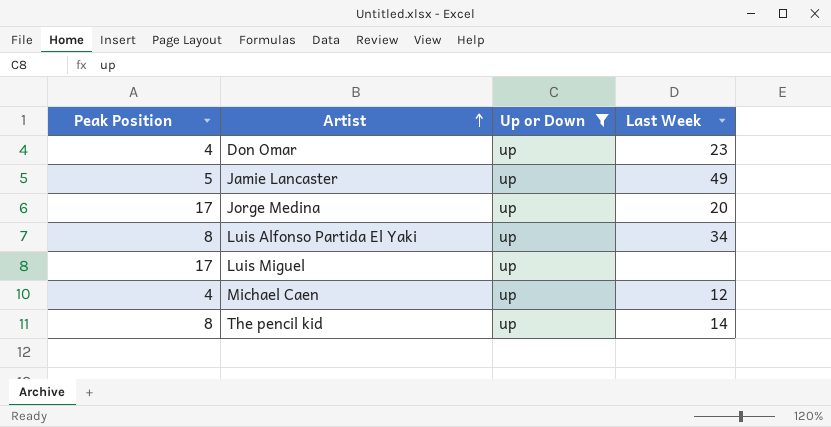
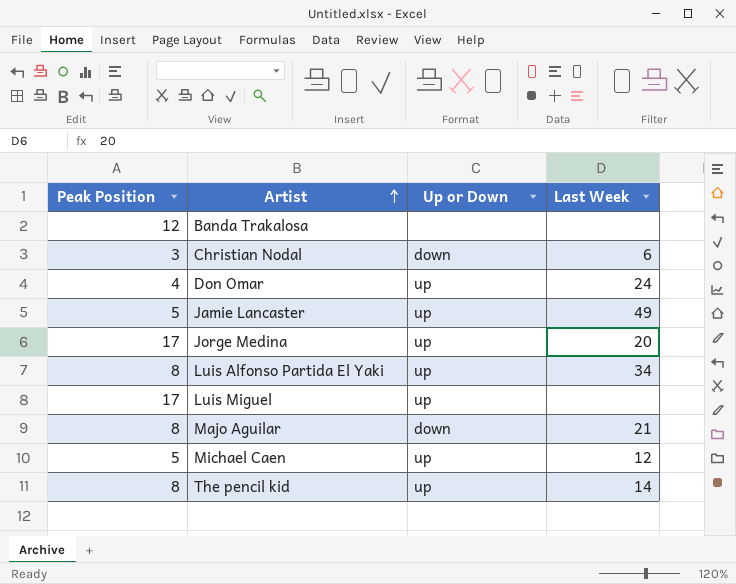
filter: Up or Down = up -> none
Don Omar | Last Week: 23 -> 24
Michael Caen | Peak Position: 4 -> 5

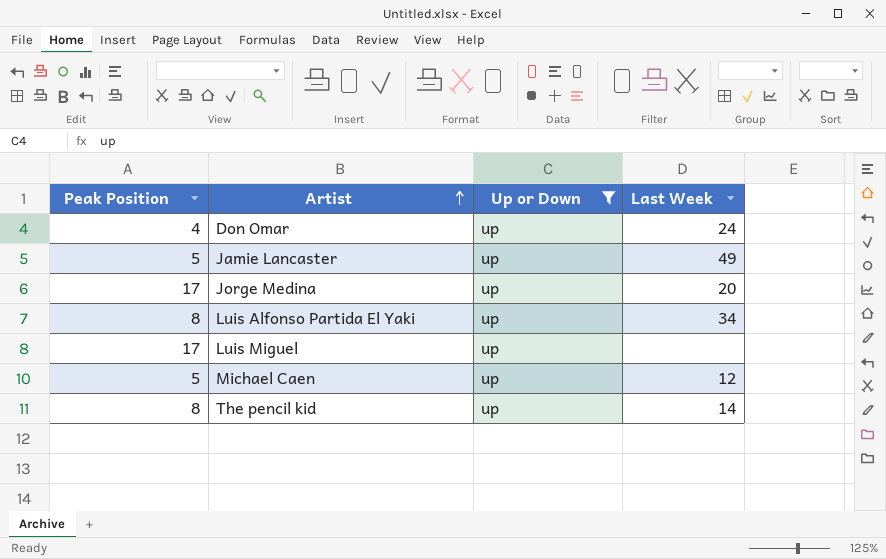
filter: none -> Up or Down = up

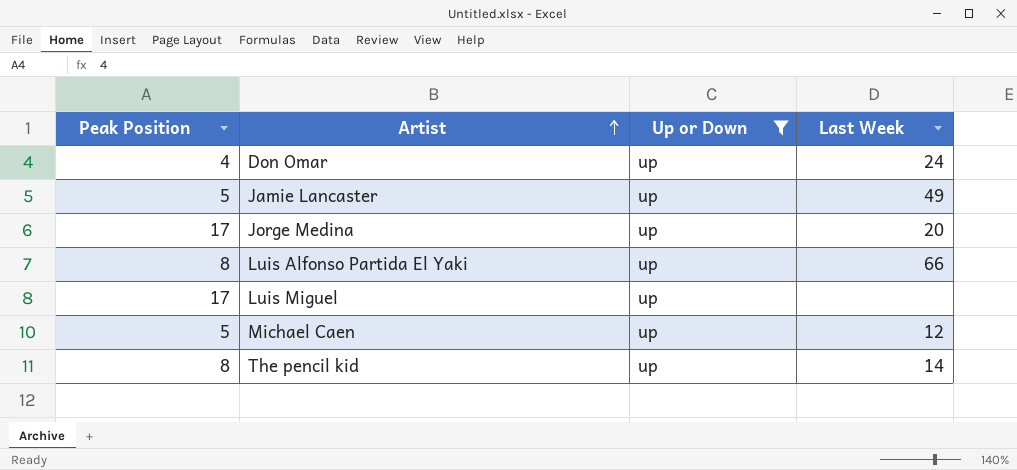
Luis Alfonso Partida El Yaki | Last Week: 34 -> 66

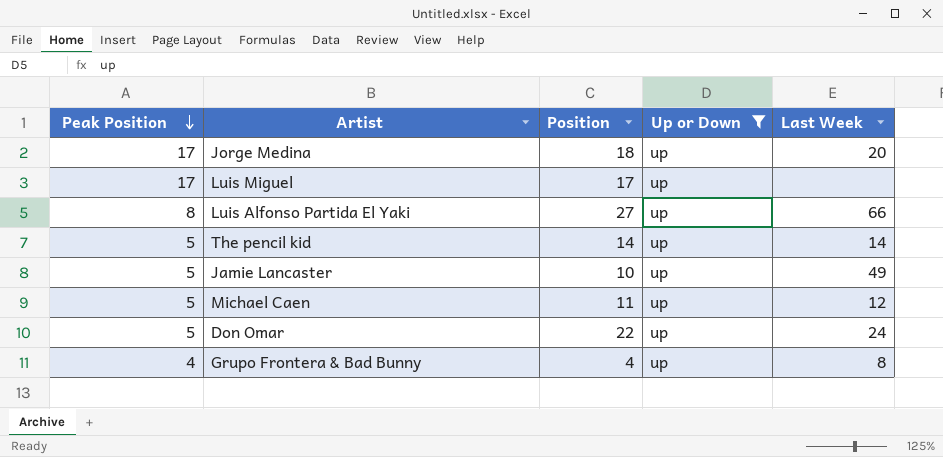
row order: Artist ascending -> Peak Position descending
column Position | position: none -> 3
The pencil kid | Peak Position: 8 -> 5
Don Omar | Peak Position: 4 -> 5
row Grupo Frontera & Bad Bunny: none -> 4 | 4 | up | 8

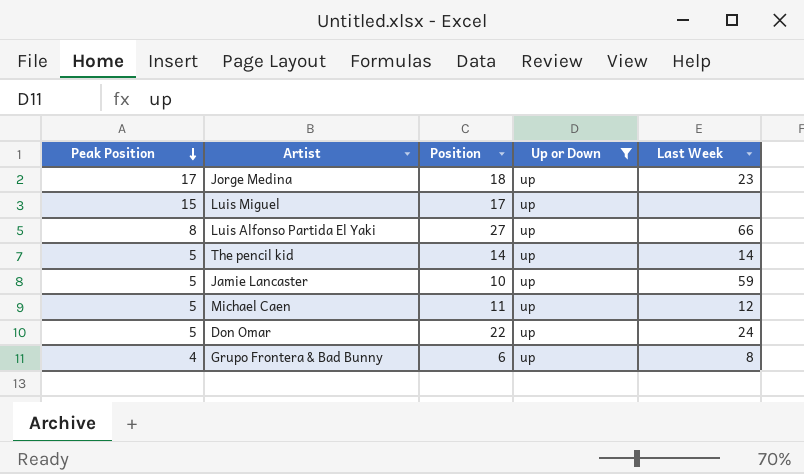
Jorge Medina | Last Week: 20 -> 23
Luis Miguel | Peak Position: 17 -> 15
Jamie Lancaster | Last Week: 49 -> 59
Grupo Frontera & Bad Bunny | Position: 4 -> 6

